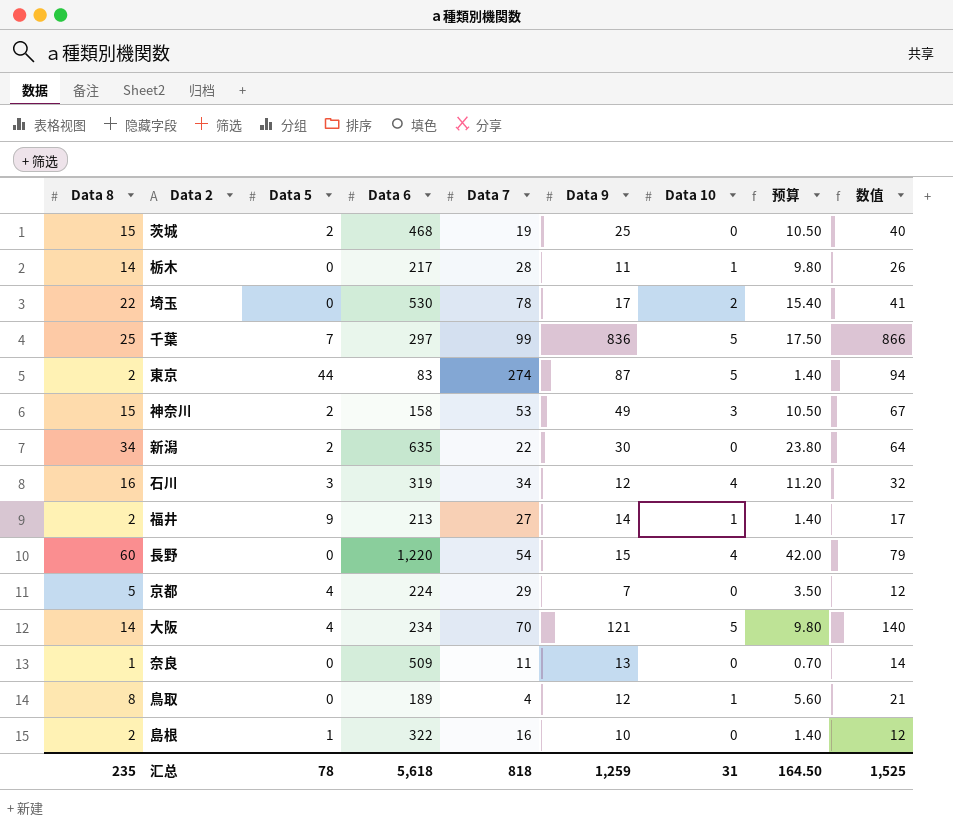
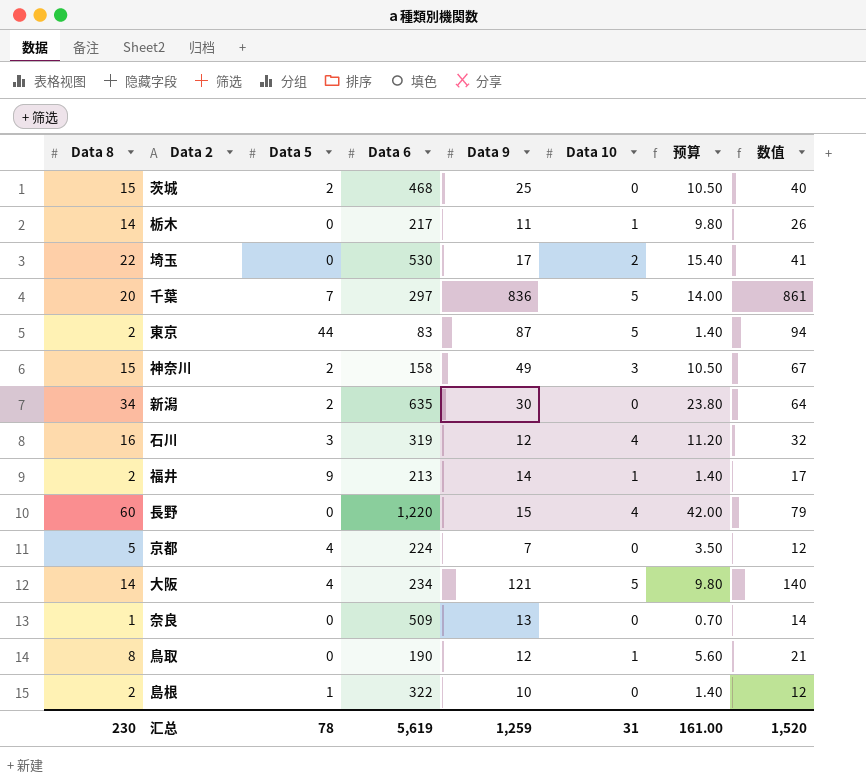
column Data 7 | position: 5 -> none
千葉 | Data 8: 25 -> 20
千葉 | 预算: 17.50 -> 14.00
千葉 | 数值: 866 -> 861
鳥取 | Data 6: 189 -> 190
汇总 | Data 8: 235 -> 230
汇总 | Data 6: 5,618 -> 5,619
汇总 | 预算: 164.50 -> 161.00
汇总 | 数值: 1,525 -> 1,520

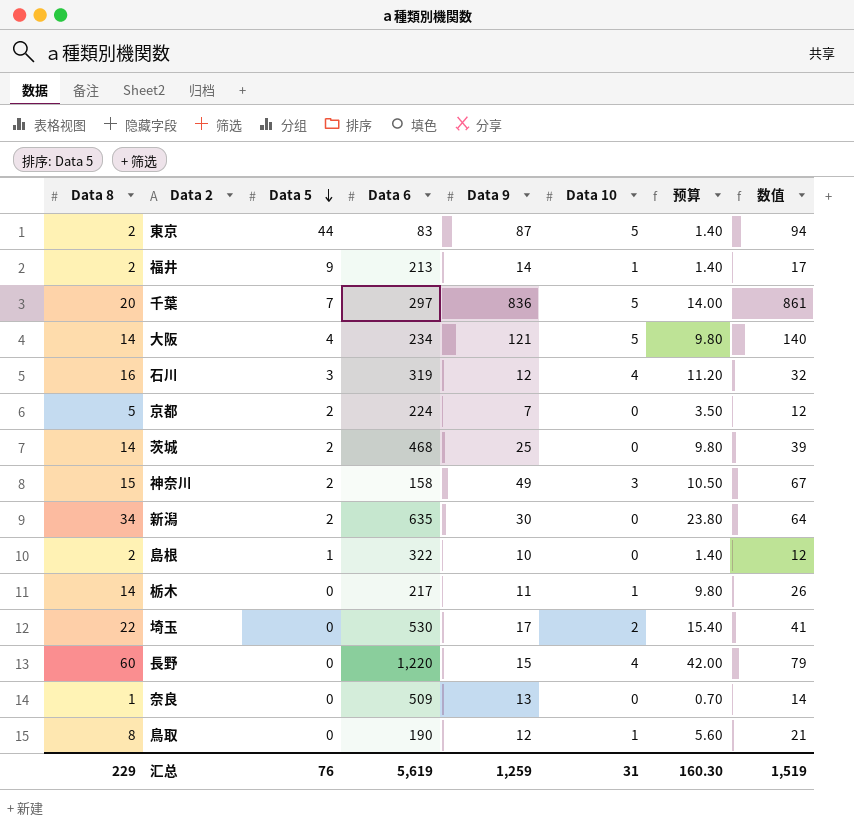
row order: none -> Data 5 descending
京都 | Data 5: 4 -> 2
茨城 | Data 8: 15 -> 14
茨城 | 预算: 10.50 -> 9.80
茨城 | 数值: 40 -> 39
汇总 | Data 8: 230 -> 229
汇总 | Data 5: 78 -> 76
汇总 | 预算: 161.00 -> 160.30
汇总 | 数值: 1,520 -> 1,519

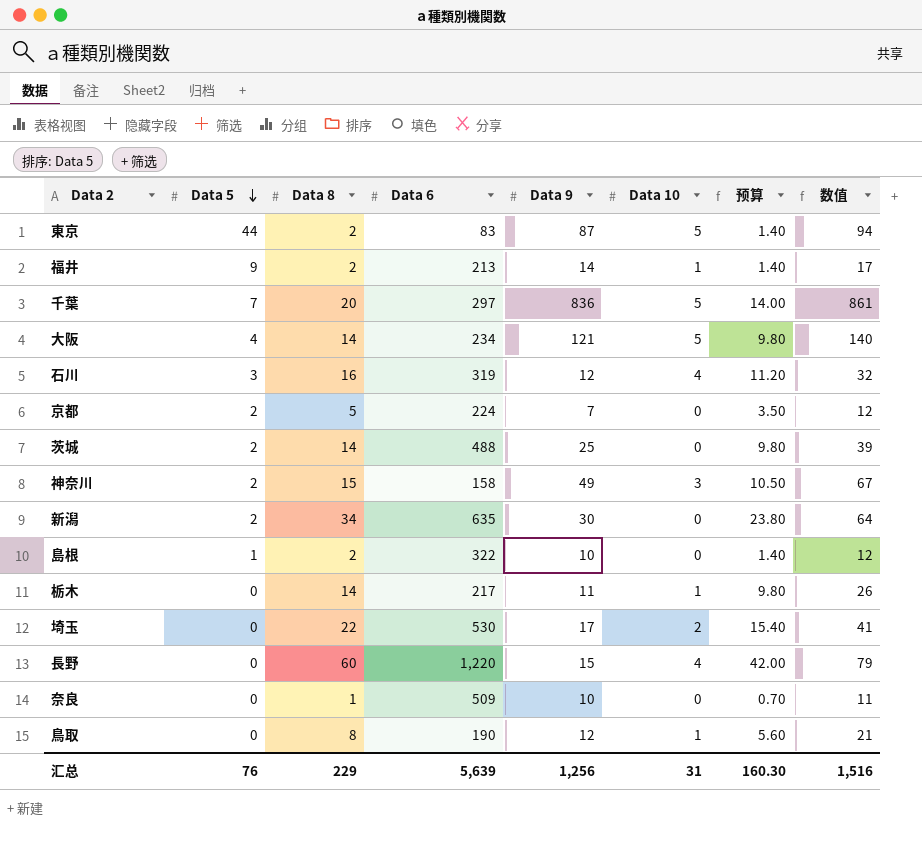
column Data 8 | position: 1 -> 3
茨城 | Data 6: 468 -> 488
奈良 | Data 9: 13 -> 10
奈良 | 数值: 14 -> 11
汇总 | Data 6: 5,619 -> 5,639
汇总 | Data 9: 1,259 -> 1,256
汇总 | 数值: 1,519 -> 1,516

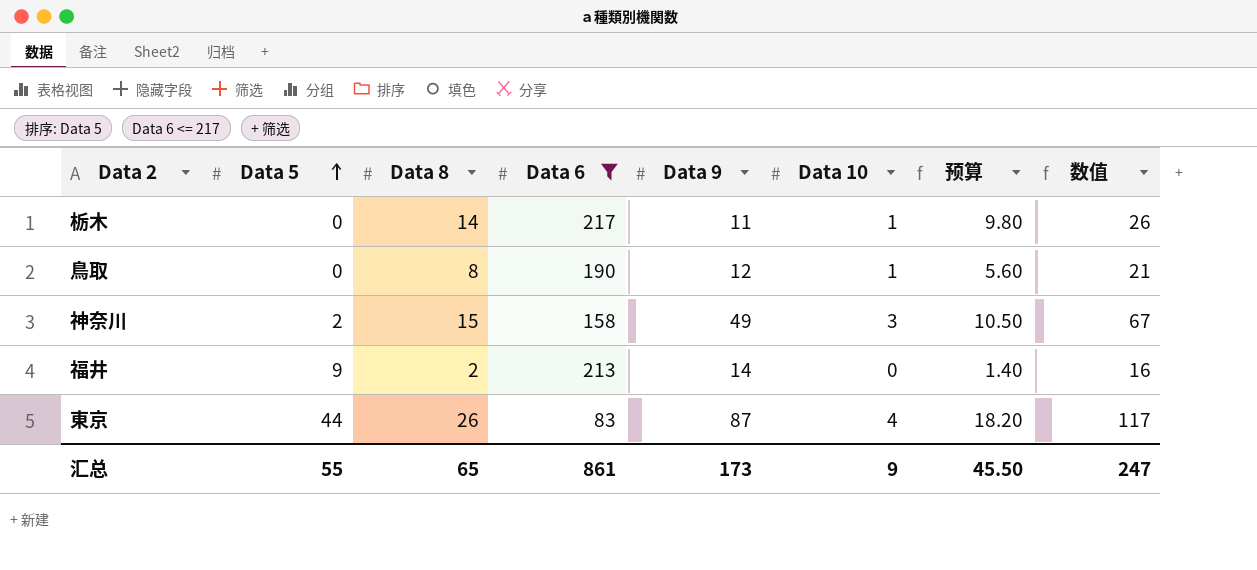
filter: none -> Data 6 <= 217
row order: Data 5 descending -> Data 5 ascending
福井 | Data 10: 1 -> 0
福井 | 数值: 17 -> 16
東京 | Data 8: 2 -> 26
東京 | Data 10: 5 -> 4
東京 | 预算: 1.40 -> 18.20
東京 | 数值: 94 -> 117
汇总 | Data 5: 76 -> 55
汇总 | Data 8: 229 -> 65
汇总 | Data 6: 5,639 -> 861
汇总 | Data 9: 1,256 -> 173
汇总 | Data 10: 31 -> 9
汇总 | 预算: 160.30 -> 45.50
汇总 | 数值: 1,516 -> 247

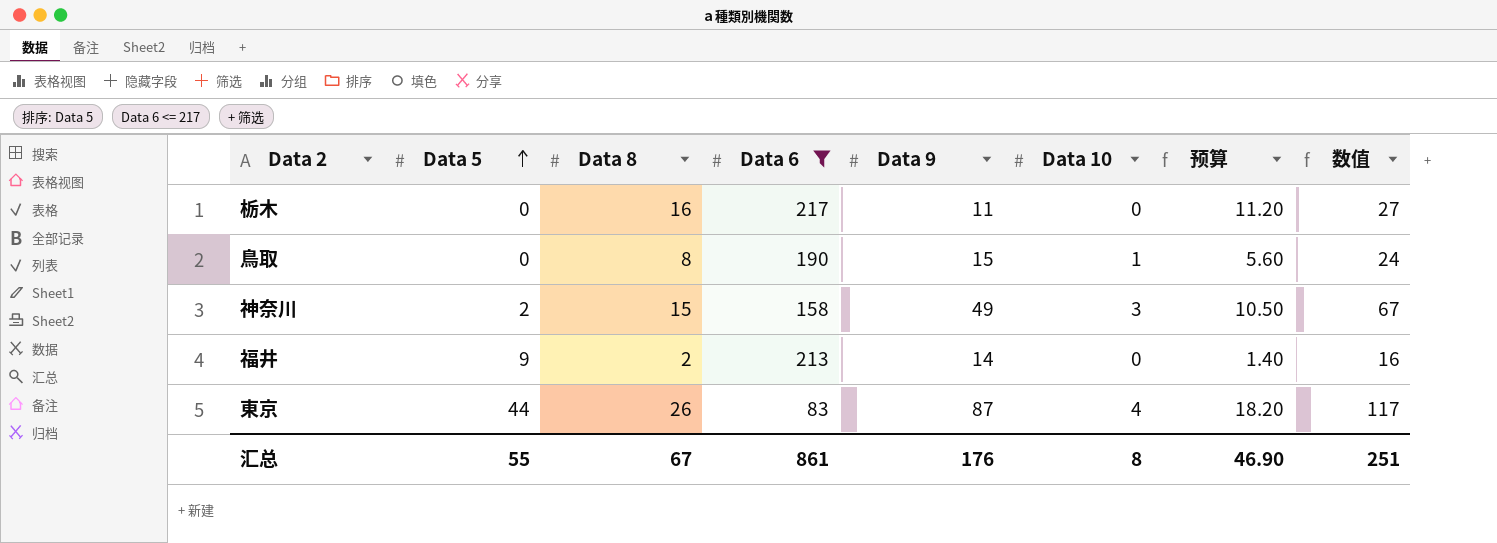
栃木 | Data 8: 14 -> 16
栃木 | Data 10: 1 -> 0
栃木 | 预算: 9.80 -> 11.20
栃木 | 数值: 26 -> 27
鳥取 | Data 9: 12 -> 15
鳥取 | 数值: 21 -> 24
汇总 | Data 8: 65 -> 67
汇总 | Data 9: 173 -> 176
汇总 | Data 10: 9 -> 8
汇总 | 预算: 45.50 -> 46.90
汇总 | 数值: 247 -> 251

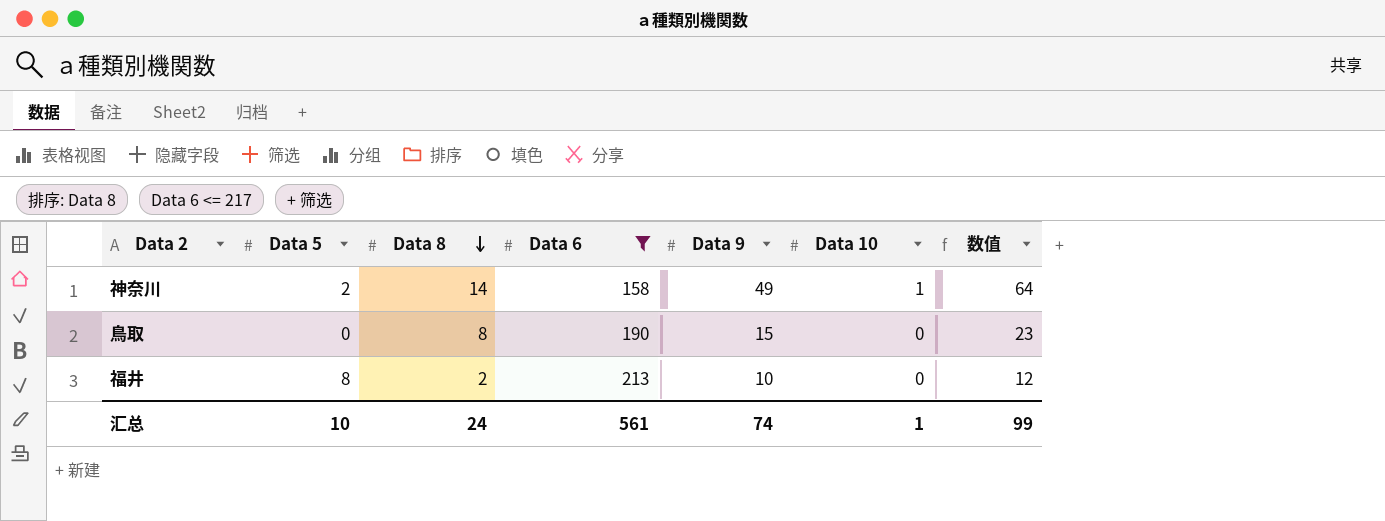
row order: Data 5 ascending -> Data 8 descending
column 预算 | formula: [Data 8] * 0.7 -> none
row 栃木: 0 | 16 | 217 | 11 | 0 | 11.20 | 27 -> none
row 東京: 44 | 26 | 83 | 87 | 4 | 18.20 | 117 -> none
神奈川 | Data 8: 15 -> 14
神奈川 | Data 10: 3 -> 1
神奈川 | 数值: 67 -> 64
鳥取 | Data 10: 1 -> 0
鳥取 | 数值: 24 -> 23
福井 | Data 5: 9 -> 8
福井 | Data 9: 14 -> 10
福井 | 数值: 16 -> 12
汇总 | Data 5: 55 -> 10
汇总 | Data 8: 67 -> 24
汇总 | Data 6: 861 -> 561
汇总 | Data 9: 176 -> 74
汇总 | Data 10: 8 -> 1
汇总 | 数值: 251 -> 99

